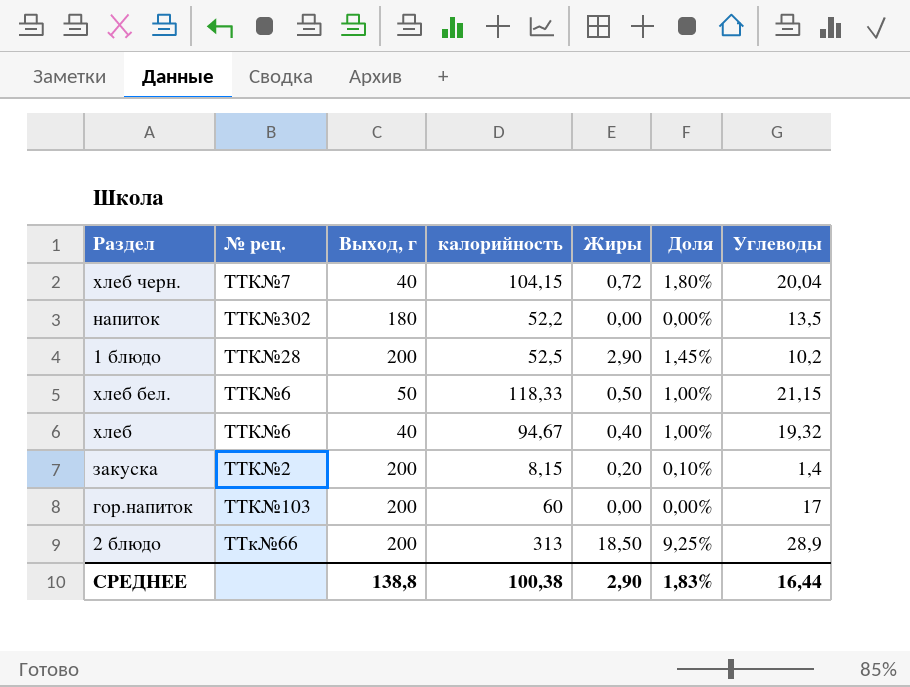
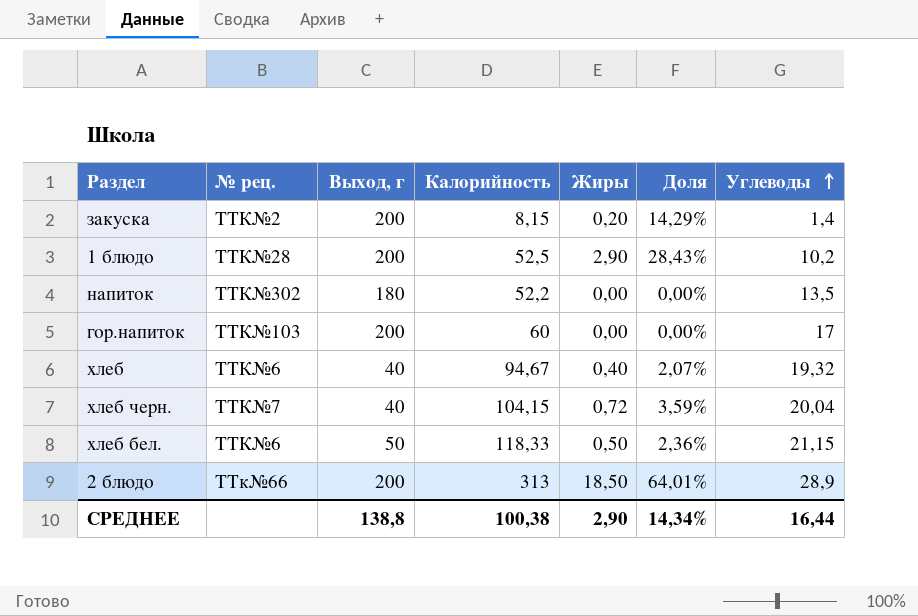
row order: none -> Углеводы ascending
column name: калорийность -> Калорийность
column Доля | formula: [Жиры] / [Выход, г] -> [Жиры] / [Углеводы]
СРЕДНЕЕ | Доля: 1,83% -> 14,34%

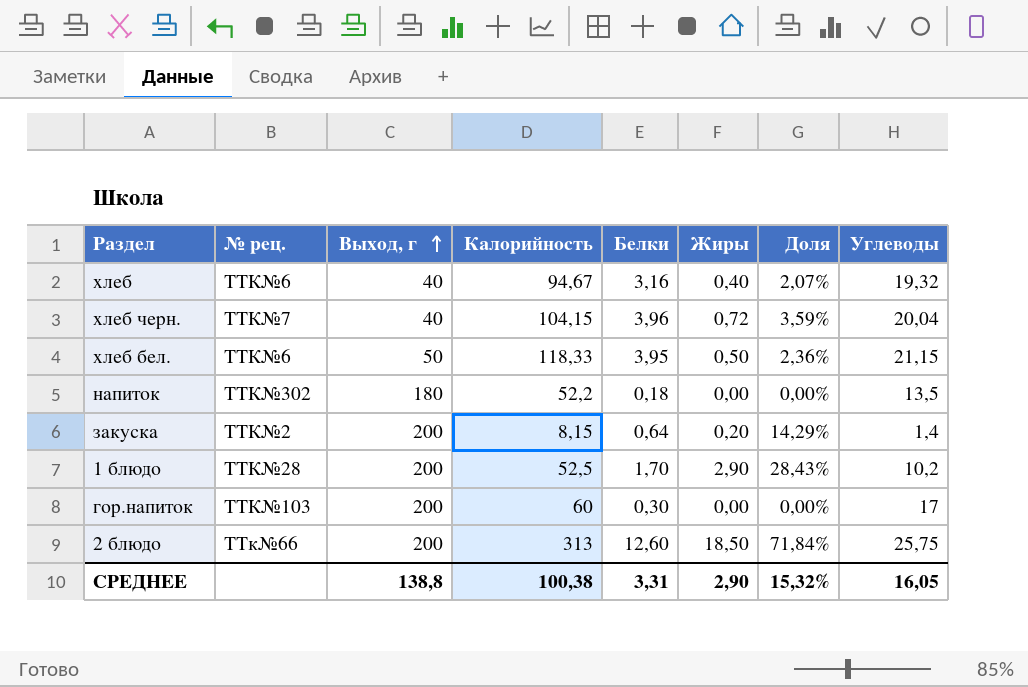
row order: Углеводы ascending -> Выход, г ascending
column Белки | position: none -> 5
2 блюдо | Доля: 64,01% -> 71,84%
2 блюдо | Углеводы: 28,9 -> 25,75
СРЕДНЕЕ | Доля: 14,34% -> 15,32%
СРЕДНЕЕ | Углеводы: 16,44 -> 16,05

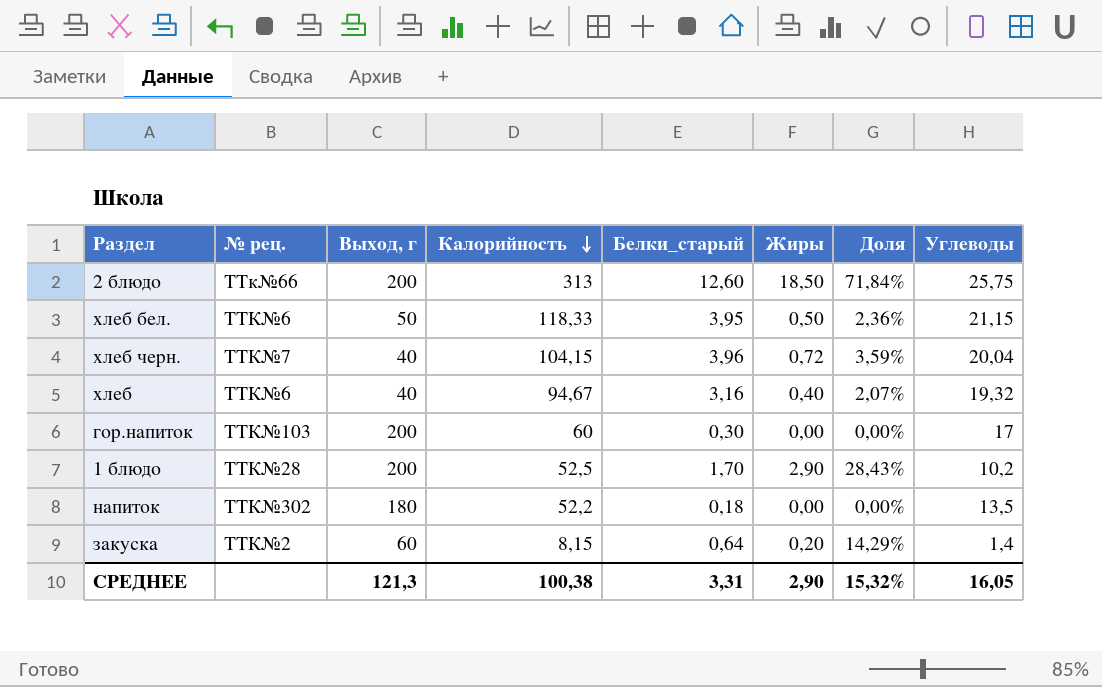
row order: Выход, г ascending -> Калорийность descending
column name: Белки -> Белки_старый
закуска | Выход, г: 200 -> 60
СРЕДНЕЕ | Выход, г: 138,8 -> 121,3

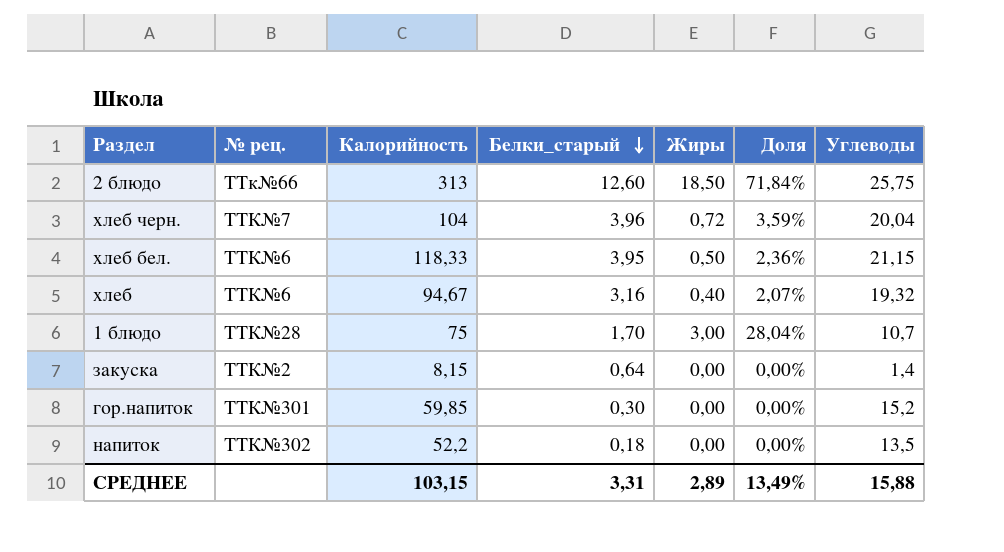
row order: Калорийность descending -> Белки_старый descending
column Выход, г | position: 3 -> none
хлеб черн. | Калорийность: 104,15 -> 104
1 блюдо | Калорийность: 52,5 -> 75
1 блюдо | Жиры: 2,90 -> 3,00
1 блюдо | Доля: 28,43% -> 28,04%
1 блюдо | Углеводы: 10,2 -> 10,7
закуска | Жиры: 0,20 -> 0,00
закуска | Доля: 14,29% -> 0,00%
гор.напиток | № рец.: ТТК№103 -> ТТК№301
гор.напиток | Калорийность: 60 -> 59,85
гор.напиток | Углеводы: 17 -> 15,2
СРЕДНЕЕ | Калорийность: 100,38 -> 103,15
СРЕДНЕЕ | Жиры: 2,90 -> 2,89
СРЕДНЕЕ | Доля: 15,32% -> 13,49%
СРЕДНЕЕ | Углеводы: 16,05 -> 15,88

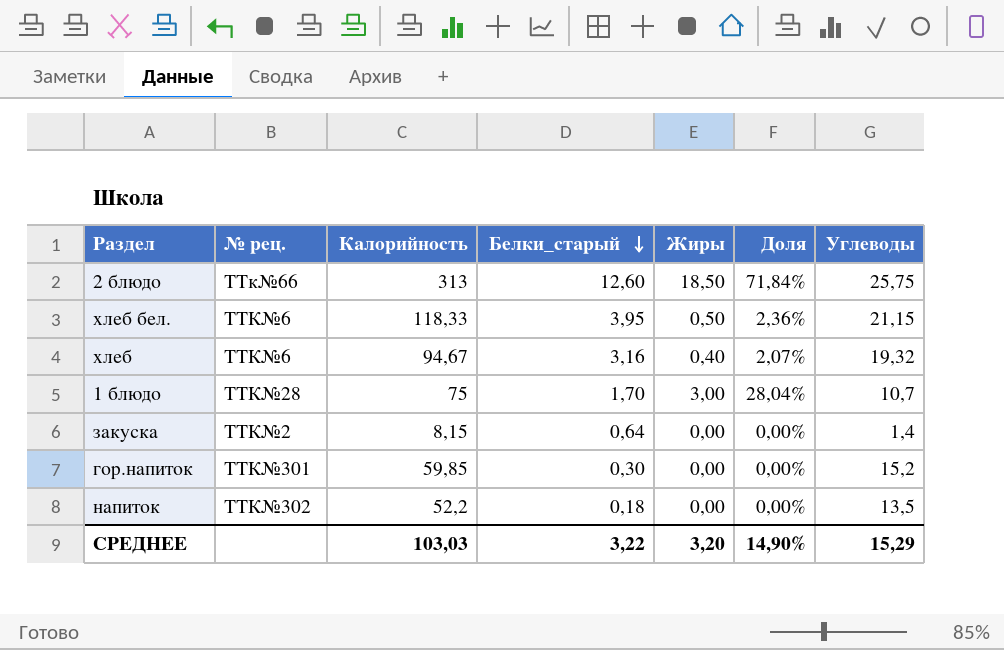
row хлеб черн.: ТТК№7 | 104 | 3,96 | 0,72 | 3,59% | 20,04 -> none
СРЕДНЕЕ | Калорийность: 103,15 -> 103,03
СРЕДНЕЕ | Белки_старый: 3,31 -> 3,22
СРЕДНЕЕ | Жиры: 2,89 -> 3,20
СРЕДНЕЕ | Доля: 13,49% -> 14,90%
СРЕДНЕЕ | Углеводы: 15,88 -> 15,29

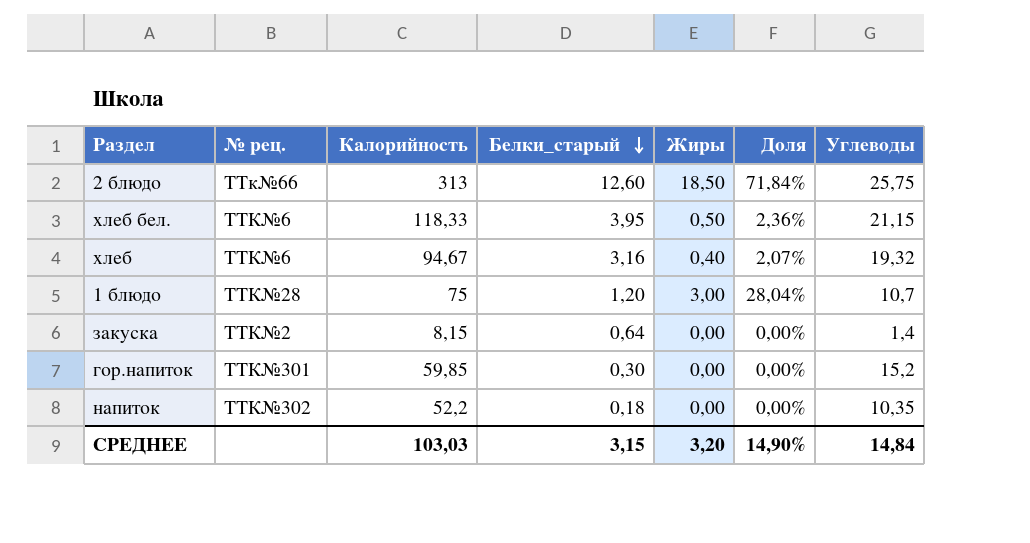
1 блюдо | Белки_старый: 1,70 -> 1,20
напиток | Углеводы: 13,5 -> 10,35
СРЕДНЕЕ | Белки_старый: 3,22 -> 3,15
СРЕДНЕЕ | Углеводы: 15,29 -> 14,84

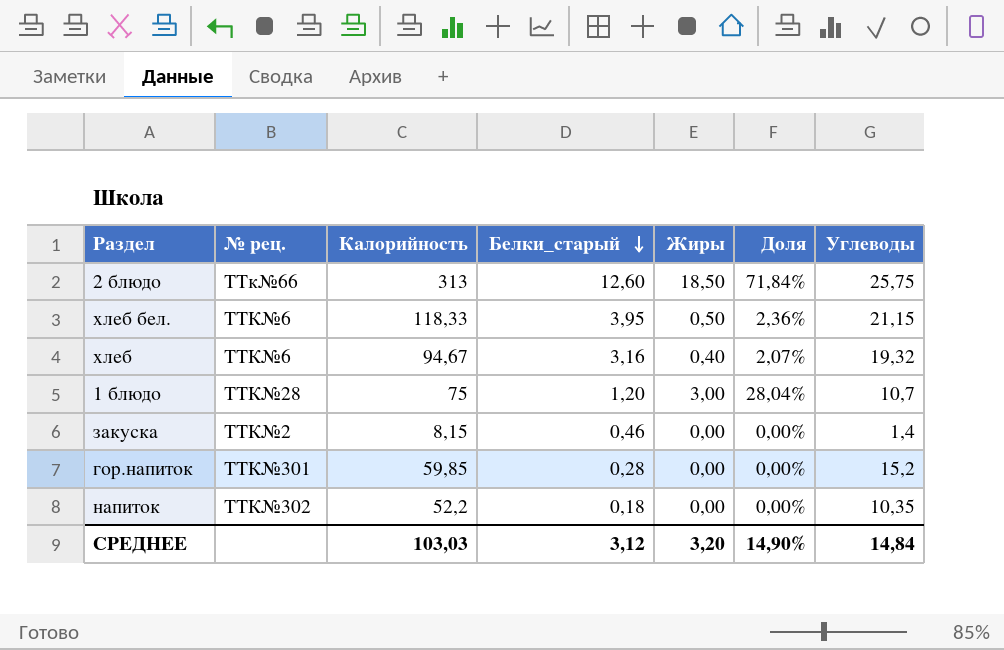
закуска | Белки_старый: 0,64 -> 0,46
гор.напиток | Белки_старый: 0,30 -> 0,28
СРЕДНЕЕ | Белки_старый: 3,15 -> 3,12

